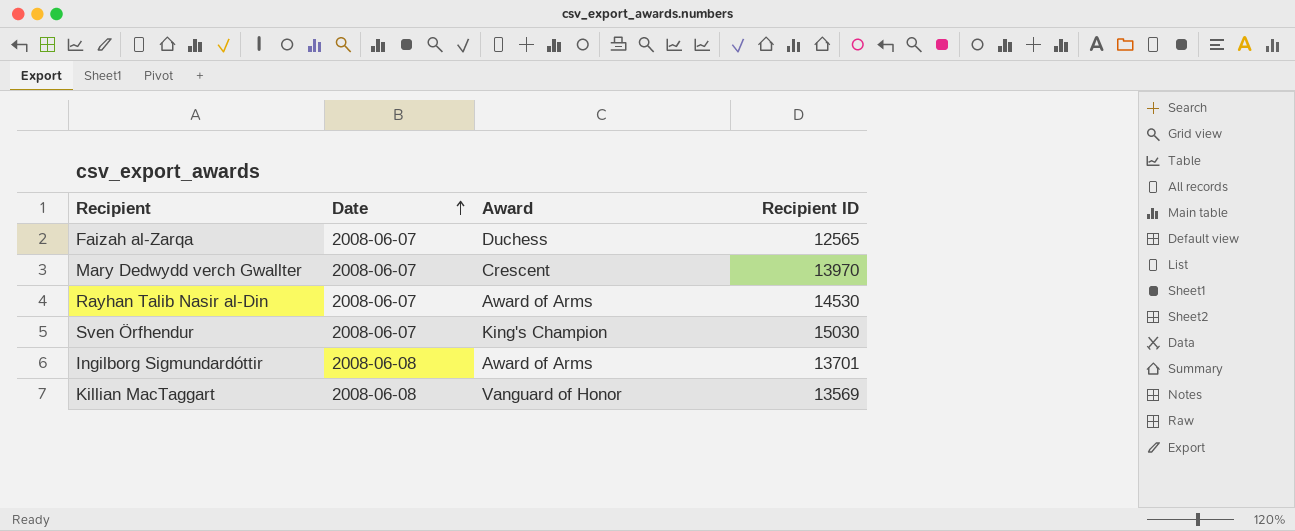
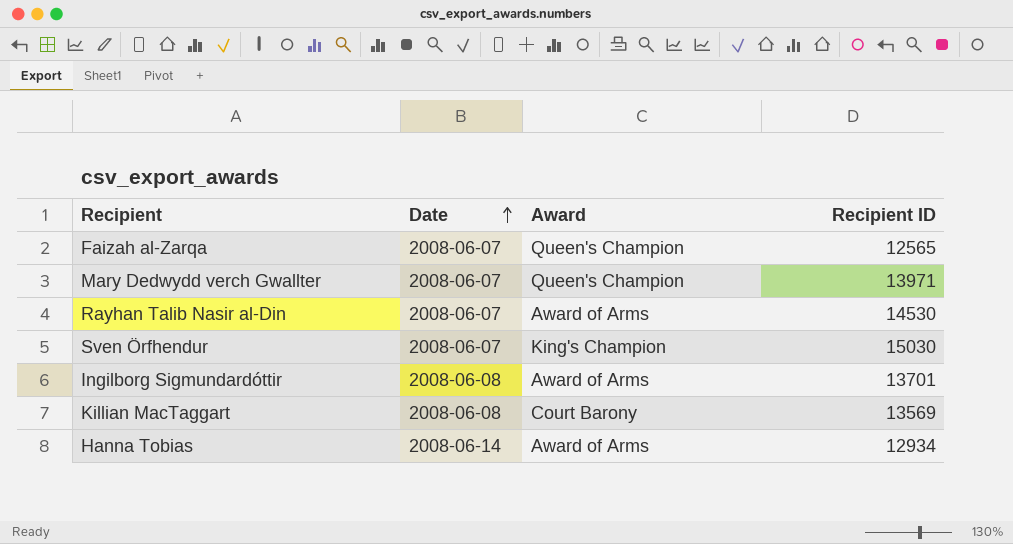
Faizah al-Zarqa | Award: Duchess -> Queen's Champion
Mary Dedwydd verch Gwallter | Award: Crescent -> Queen's Champion
Mary Dedwydd verch Gwallter | Recipient ID: 13970 -> 13971
Killian MacTaggart | Award: Vanguard of Honor -> Court Barony
row Hanna Tobias: none -> 2008-06-14 | Award of Arms | 12934

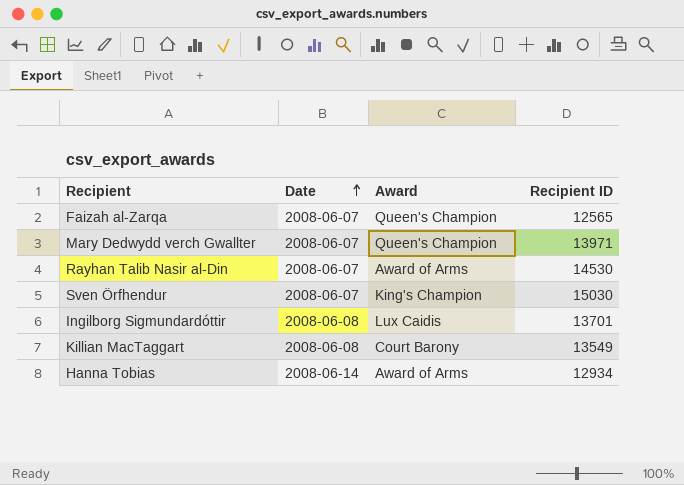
Ingilborg Sigmundardóttir | Award: Award of Arms -> Lux Caidis
Killian MacTaggart | Recipient ID: 13569 -> 13549

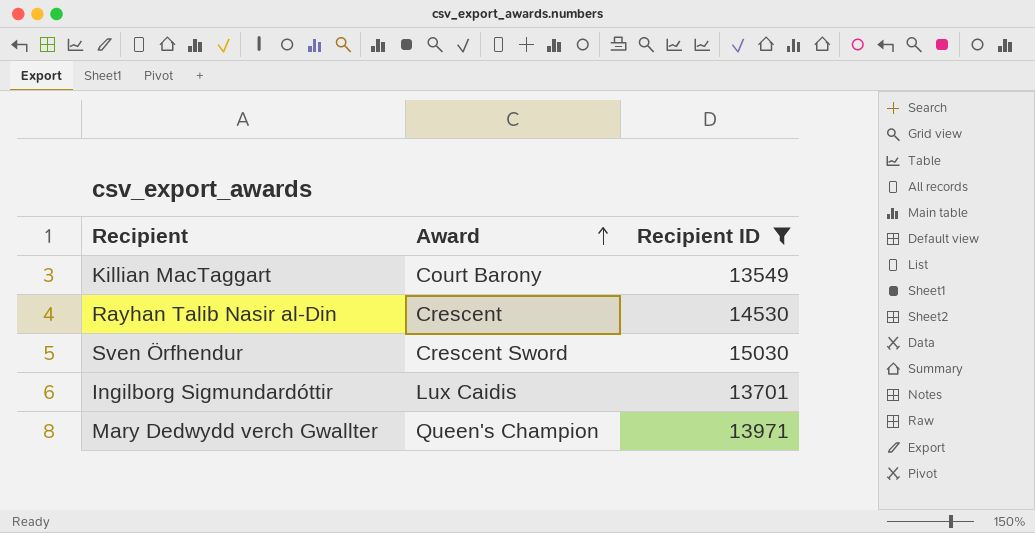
filter: none -> Recipient ID >= 13549
row order: Date ascending -> Award ascending
column Date | position: 2 -> none
Rayhan Talib Nasir al-Din | Award: Award of Arms -> Crescent
Sven Örfhendur | Award: King's Champion -> Crescent Sword

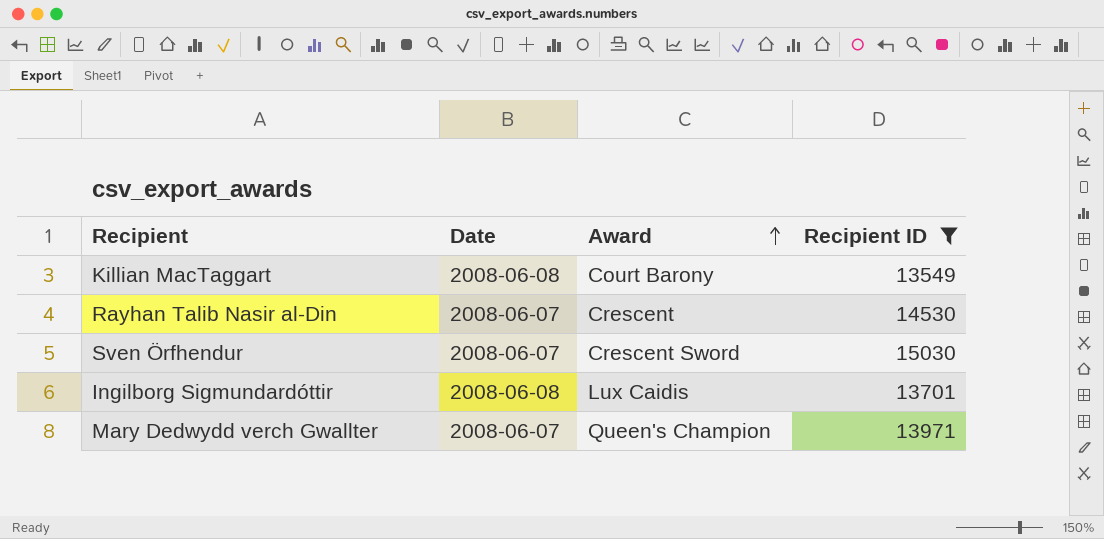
column Date | position: none -> 2

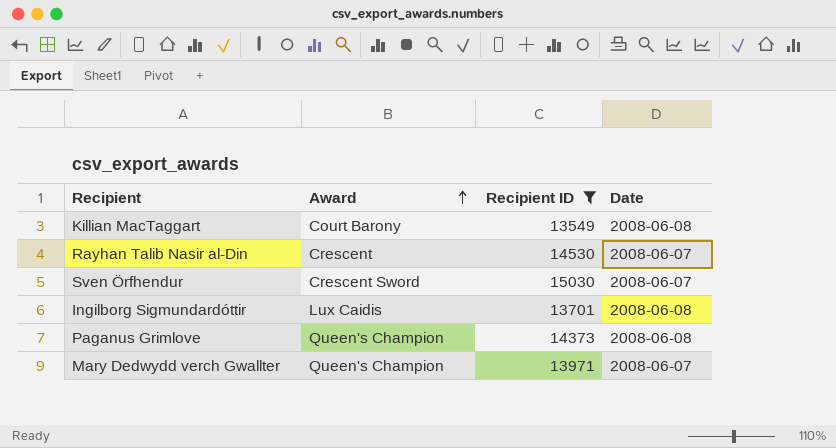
column Date | position: 2 -> 4
row Paganus Grimlove: none -> Queen's Champion | 14373 | 2008-06-08

